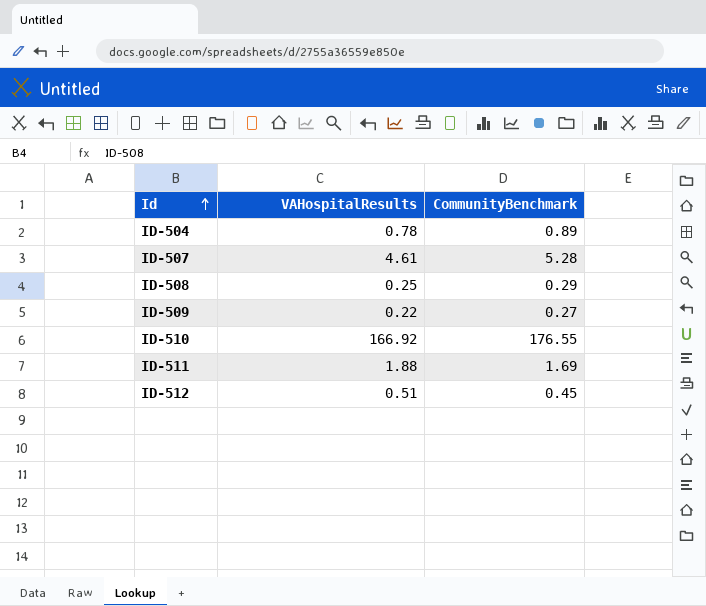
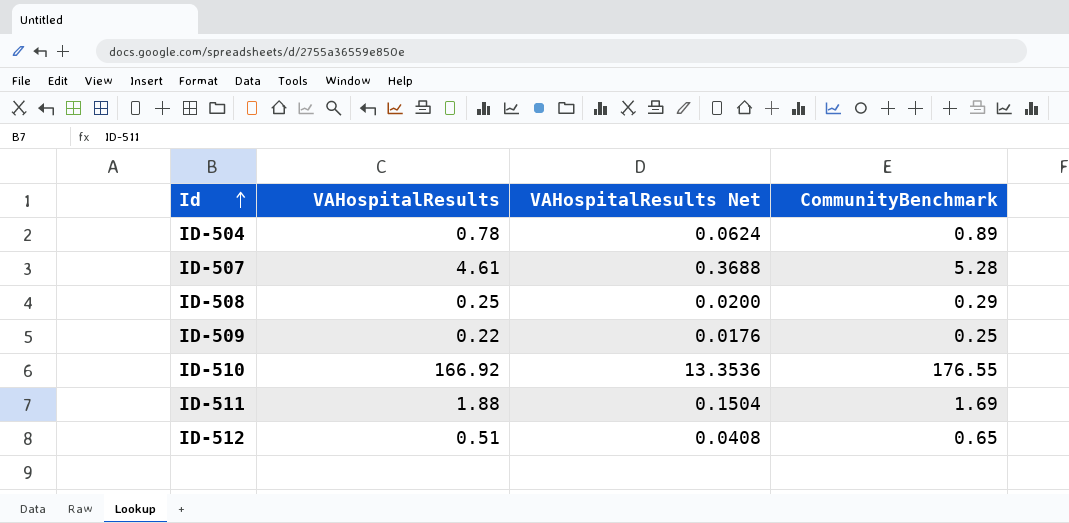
column VAHospitalResults Net | formula: none -> [VAHospitalResults] * 0.08
ID-509 | CommunityBenchmark: 0.27 -> 0.25
ID-512 | CommunityBenchmark: 0.45 -> 0.65

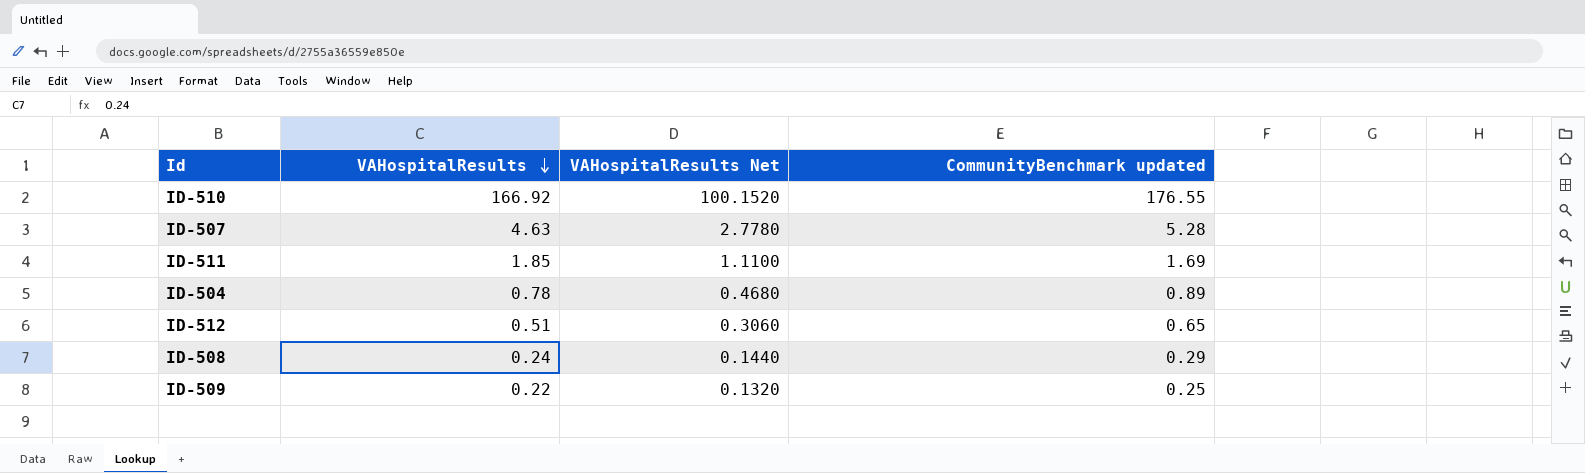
row order: Id ascending -> VAHospitalResults descending
column VAHospitalResults Net | formula: [VAHospitalResults] * 0.08 -> [VAHospitalResults] * 0.6
column name: CommunityBenchmark -> CommunityBenchmark updated
ID-507 | VAHospitalResults: 4.61 -> 4.63
ID-511 | VAHospitalResults: 1.88 -> 1.85
ID-508 | VAHospitalResults: 0.25 -> 0.24

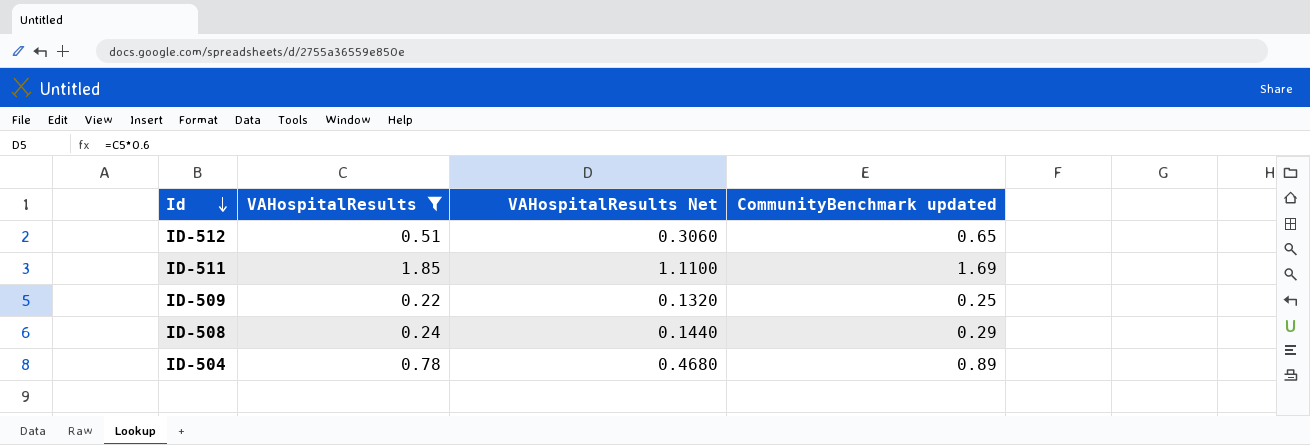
filter: none -> VAHospitalResults <= 1.85
row order: VAHospitalResults descending -> Id descending

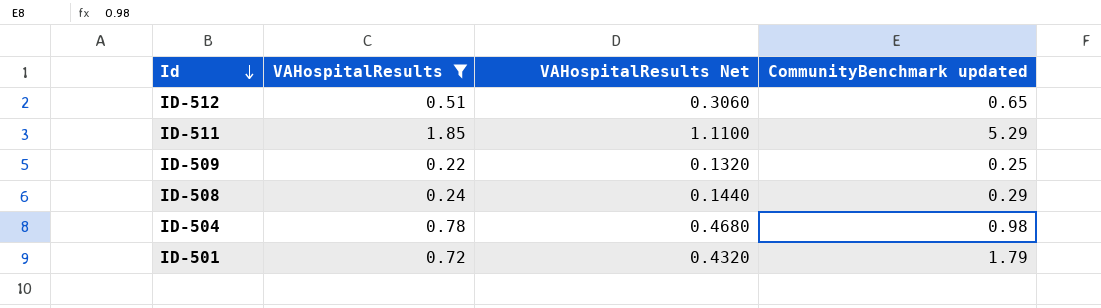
ID-511 | CommunityBenchmark updated: 1.69 -> 5.29
ID-504 | CommunityBenchmark updated: 0.89 -> 0.98
row ID-501: none -> 0.72 | 0.4320 | 1.79

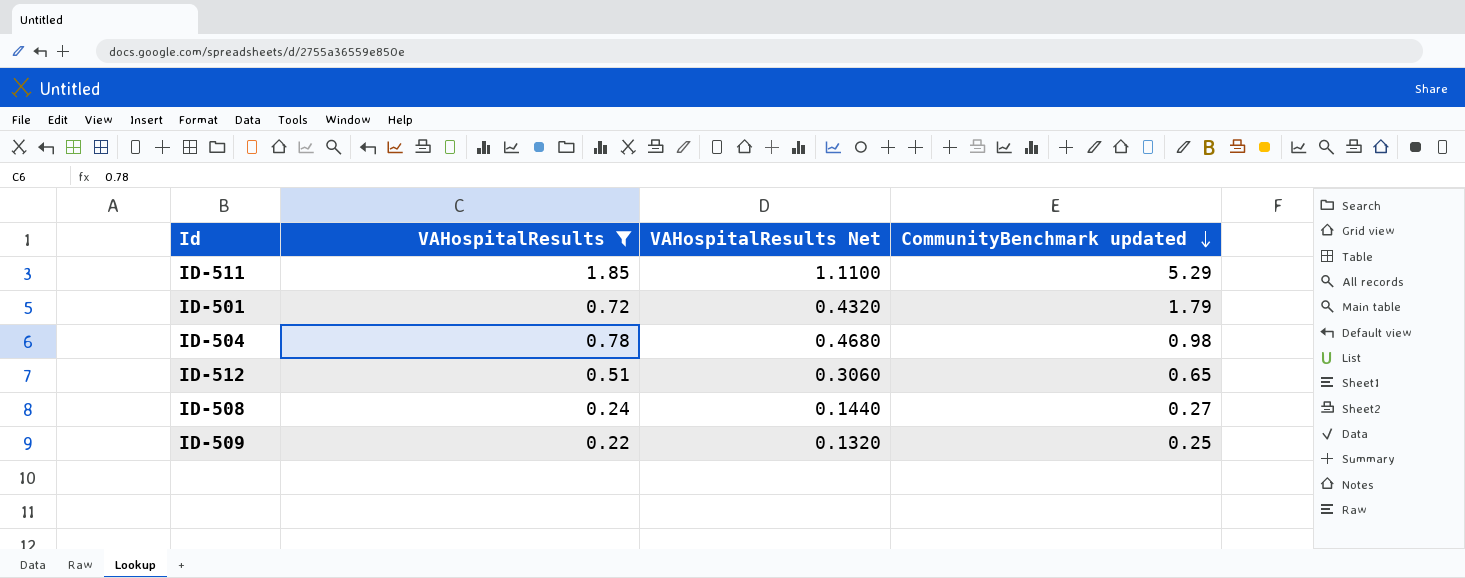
row order: Id descending -> CommunityBenchmark updated descending
ID-508 | CommunityBenchmark updated: 0.29 -> 0.27

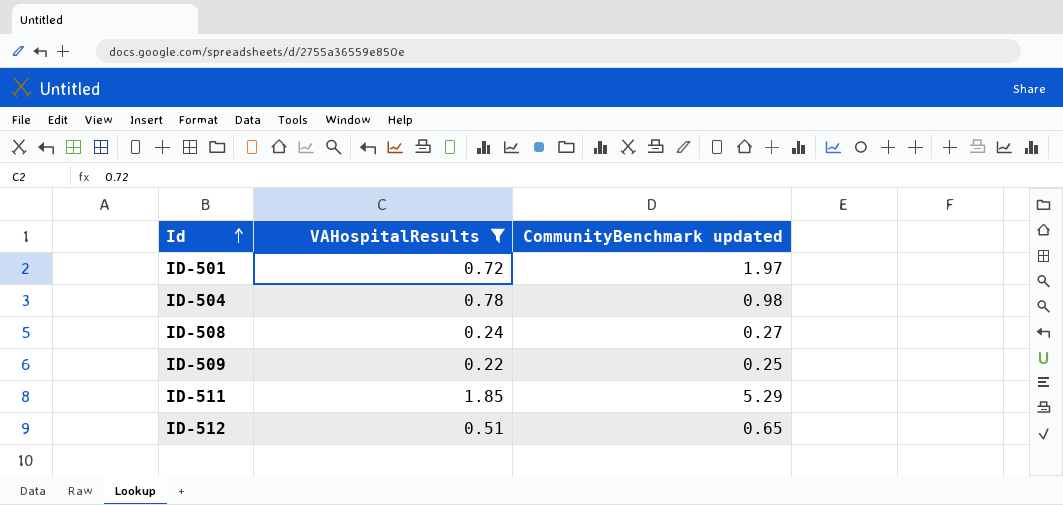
row order: CommunityBenchmark updated descending -> Id ascending
column VAHospitalResults Net | formula: [VAHospitalResults] * 0.6 -> none
ID-501 | CommunityBenchmark updated: 1.79 -> 1.97

